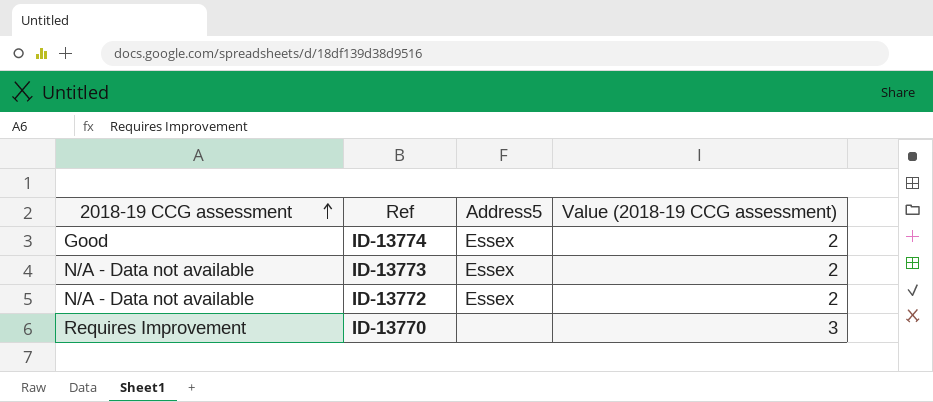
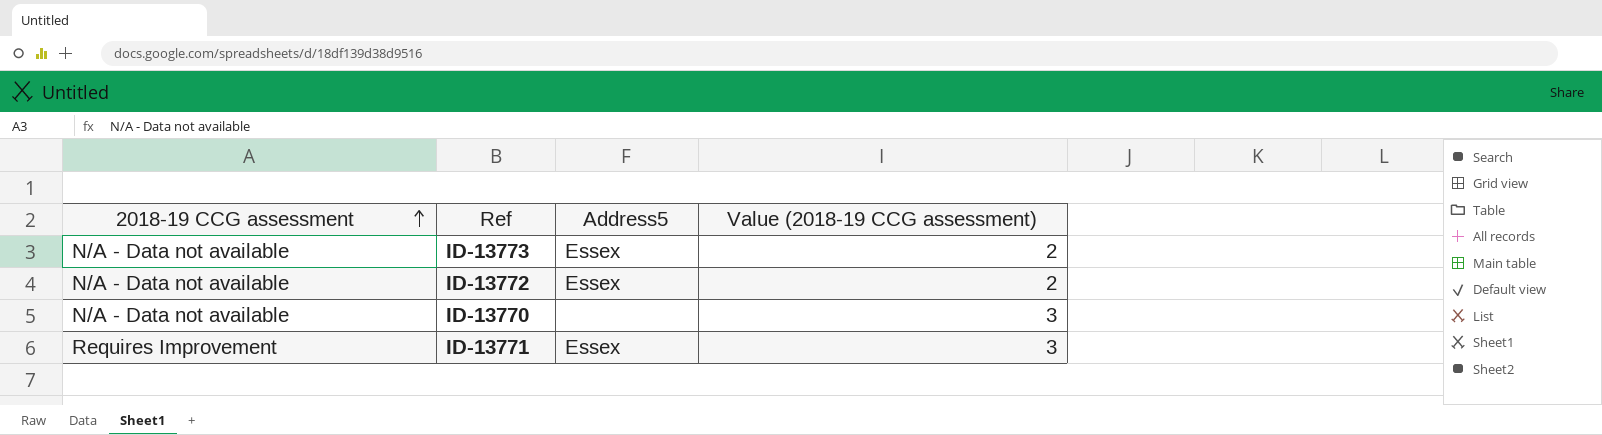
row ID-13774: Good | Essex | 2 -> none
ID-13770 | 2018-19 CCG assessment: Requires Improvement -> N/A - Data not available
row ID-13771: none -> Requires Improvement | Essex | 3

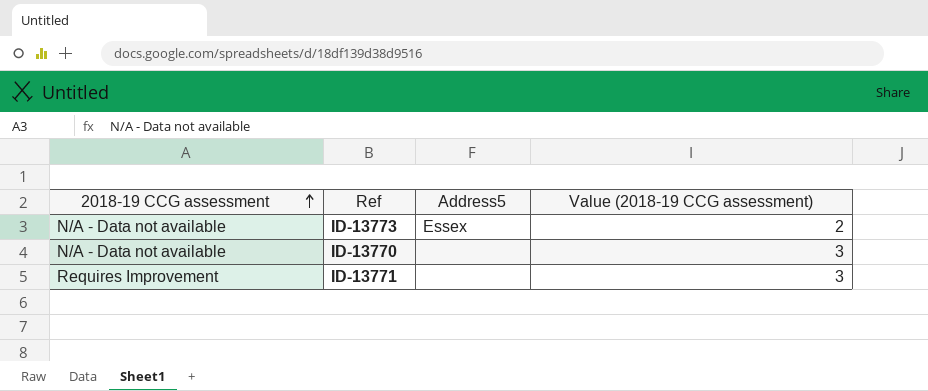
row ID-13772: N/A - Data not available | Essex | 2 -> none
ID-13771 | Address5: Essex -> none

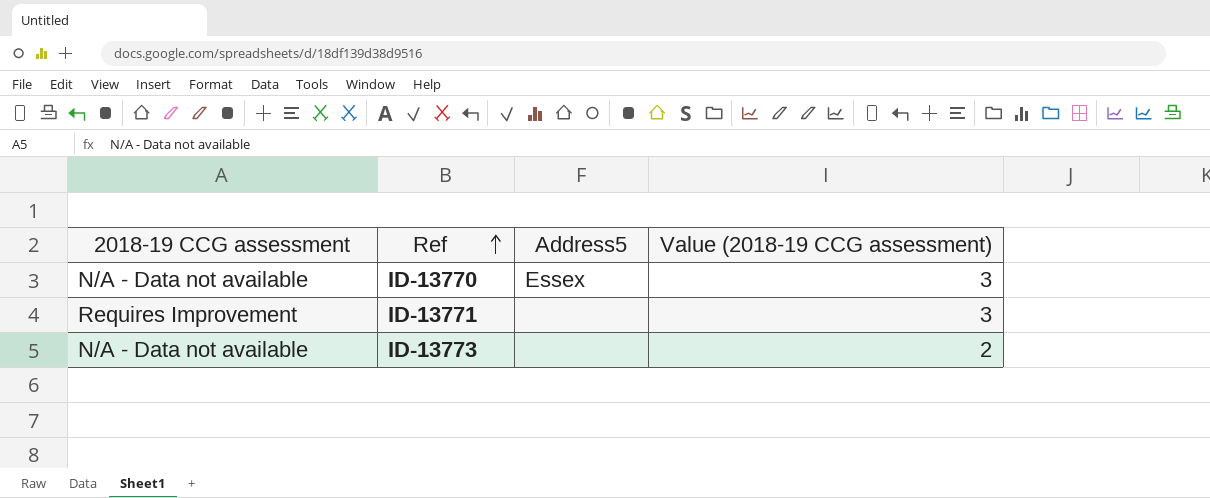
row order: 2018-19 CCG assessment ascending -> Ref ascending
ID-13770 | Address5: none -> Essex
ID-13773 | Address5: Essex -> none

